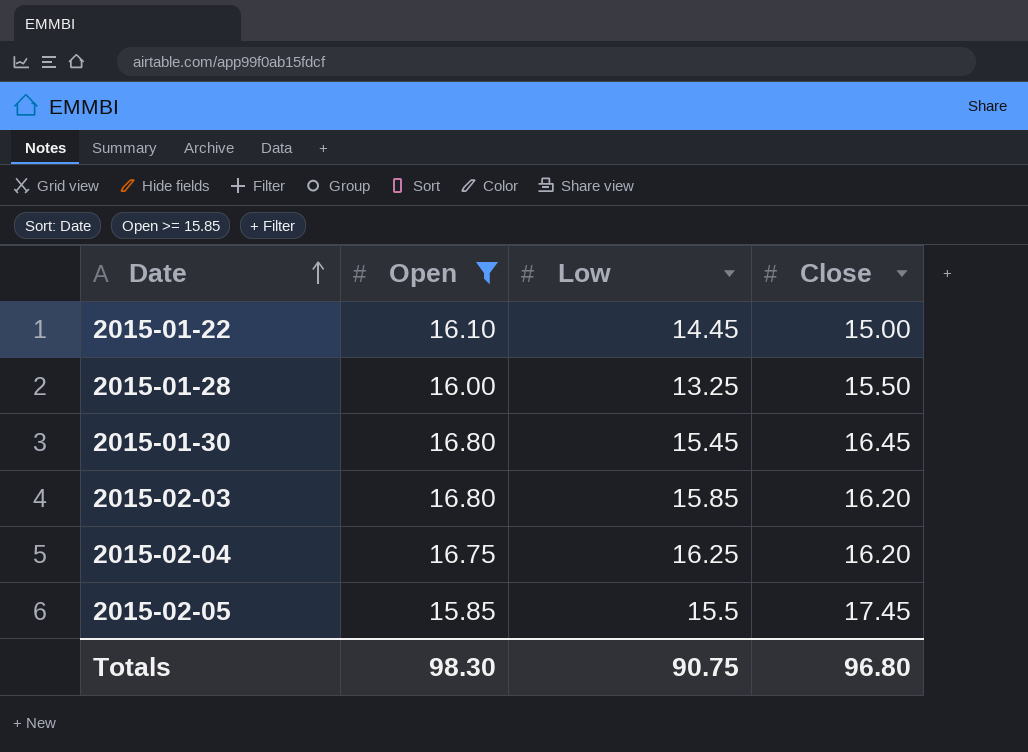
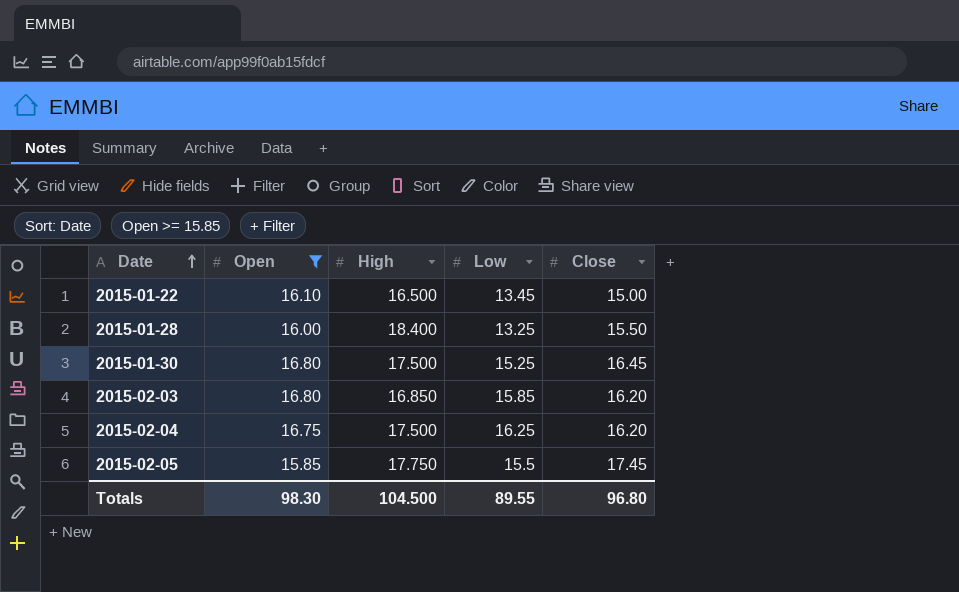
column High | position: none -> 3
2015-01-22 | Low: 14.45 -> 13.45
2015-01-30 | Low: 15.45 -> 15.25
Totals | Low: 90.75 -> 89.55

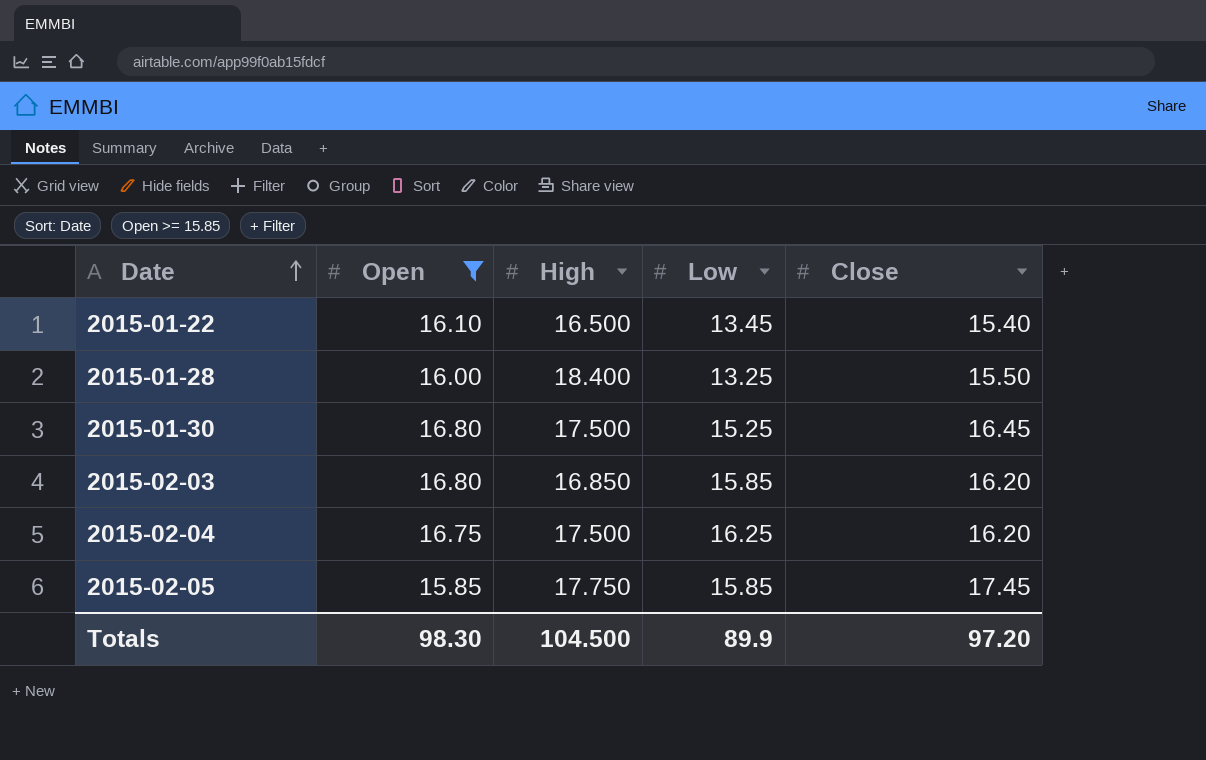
2015-01-22 | Close: 15.00 -> 15.40
2015-02-05 | Low: 15.5 -> 15.85
Totals | Low: 89.55 -> 89.9
Totals | Close: 96.80 -> 97.20

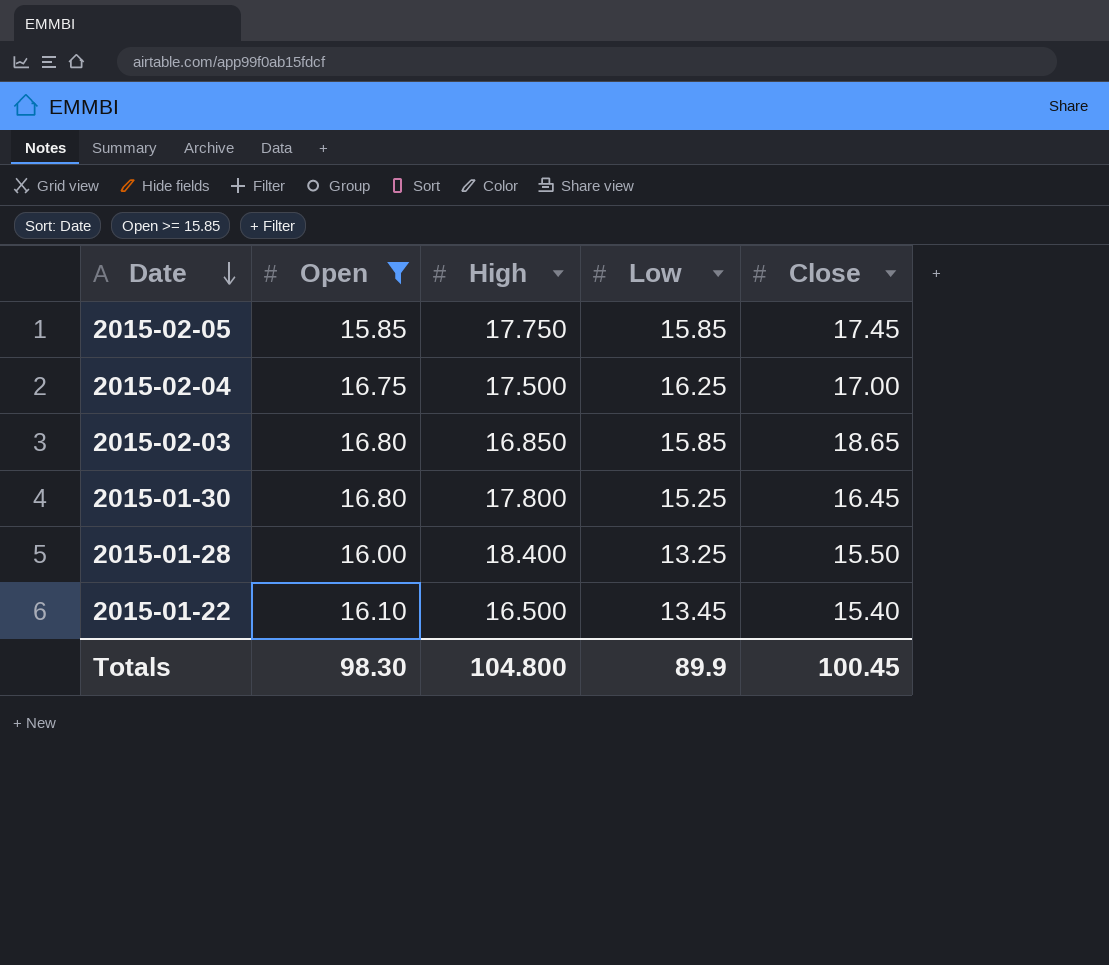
row order: Date ascending -> Date descending
2015-02-04 | Close: 16.20 -> 17.00
2015-02-03 | Close: 16.20 -> 18.65
2015-01-30 | High: 17.500 -> 17.800
Totals | High: 104.500 -> 104.800
Totals | Close: 97.20 -> 100.45

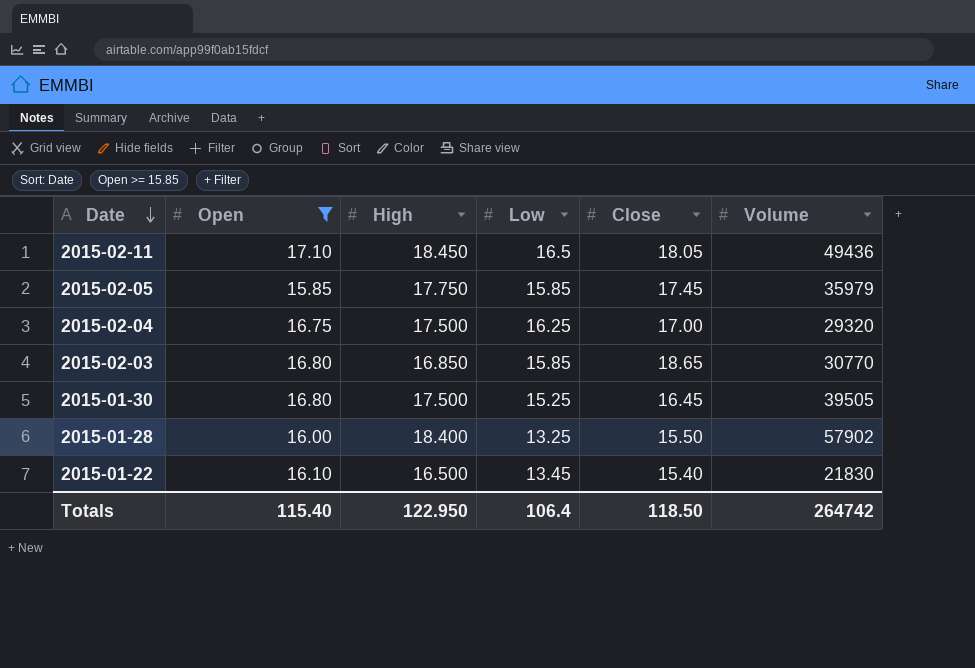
column Volume | position: none -> 6
row 2015-02-11: none -> 17.10 | 18.450 | 16.5 | 18.05 | 49436
2015-01-30 | High: 17.800 -> 17.500
Totals | Open: 98.30 -> 115.40
Totals | High: 104.800 -> 122.950
Totals | Low: 89.9 -> 106.4
Totals | Close: 100.45 -> 118.50

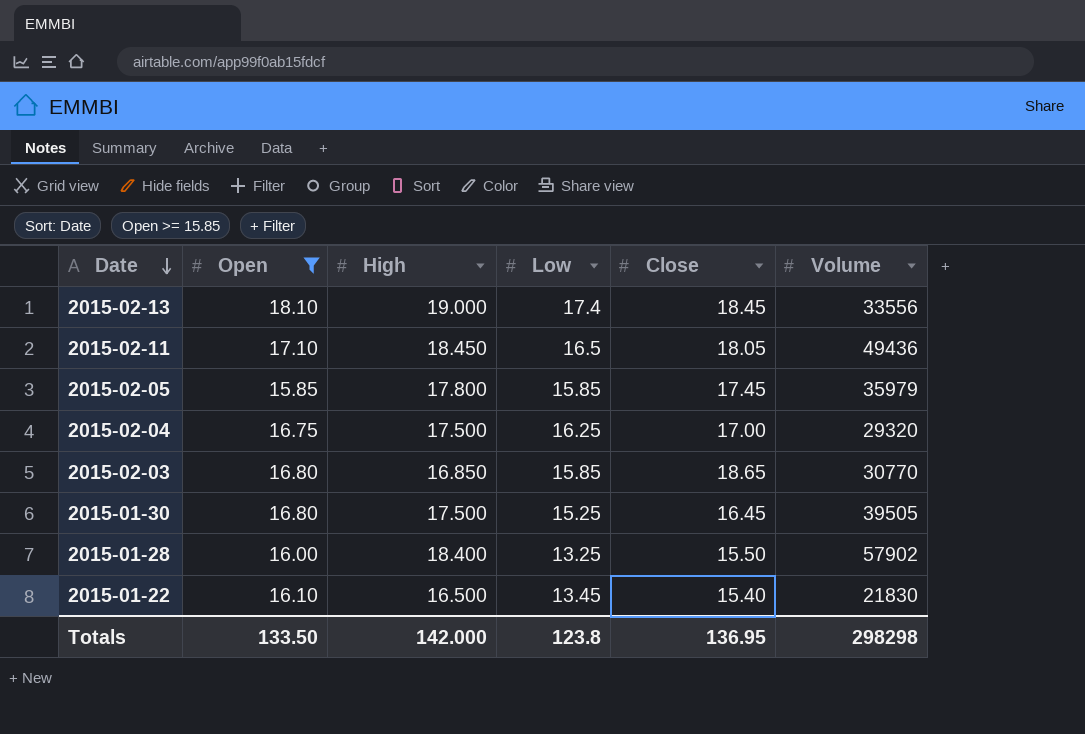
row 2015-02-13: none -> 18.10 | 19.000 | 17.4 | 18.45 | 33556
2015-02-05 | High: 17.750 -> 17.800
Totals | Open: 115.40 -> 133.50
Totals | High: 122.950 -> 142.000
Totals | Low: 106.4 -> 123.8
Totals | Close: 118.50 -> 136.95
Totals | Volume: 264742 -> 298298

